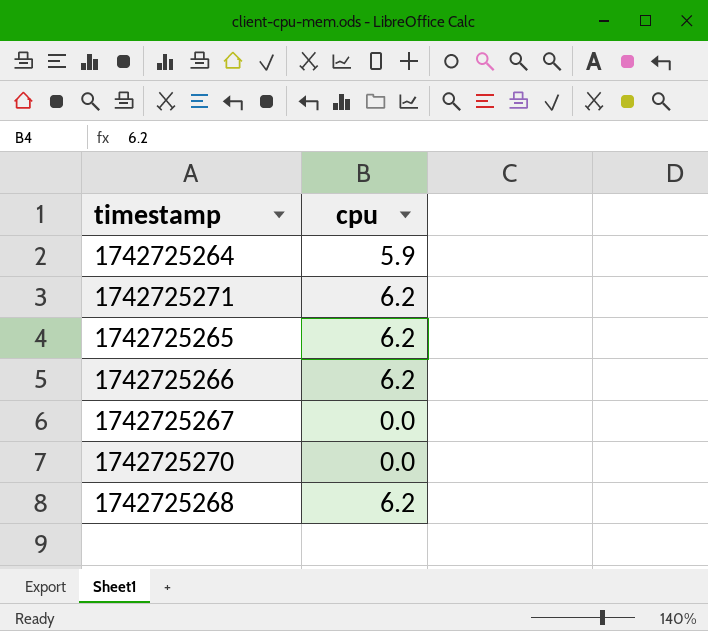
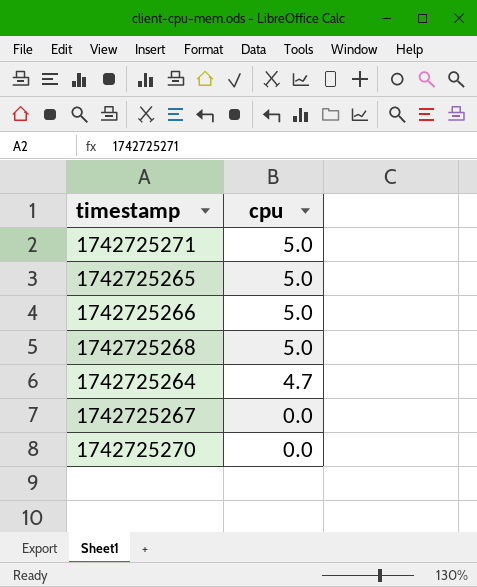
row order: none -> cpu descending
1742725271 | cpu: 6.2 -> 5.0
1742725265 | cpu: 6.2 -> 5.0
1742725266 | cpu: 6.2 -> 5.0
1742725268 | cpu: 6.2 -> 5.0
1742725264 | cpu: 5.9 -> 4.7

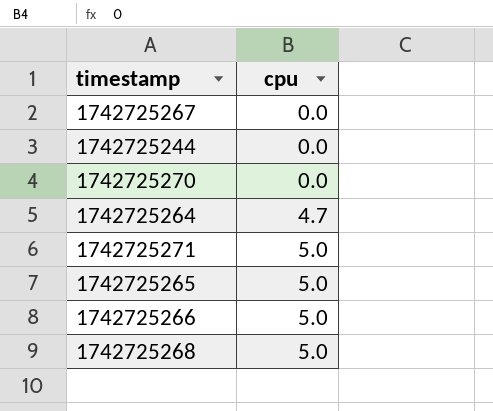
row order: cpu descending -> cpu ascending
row 1742725244: none -> 0.0

